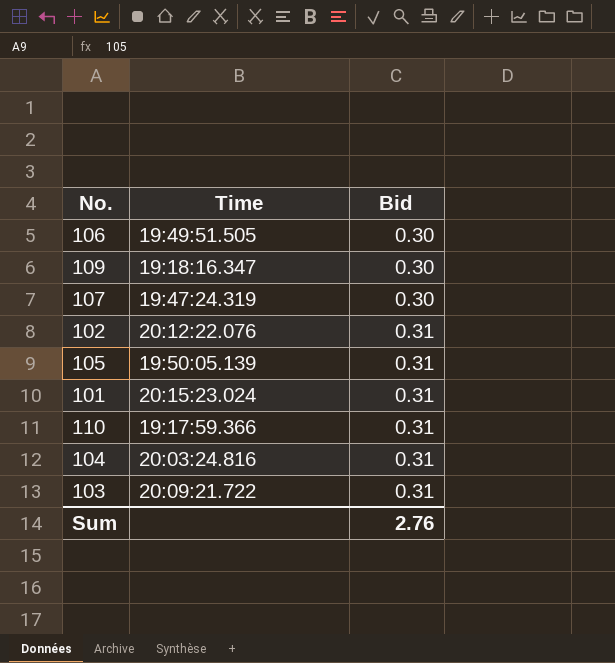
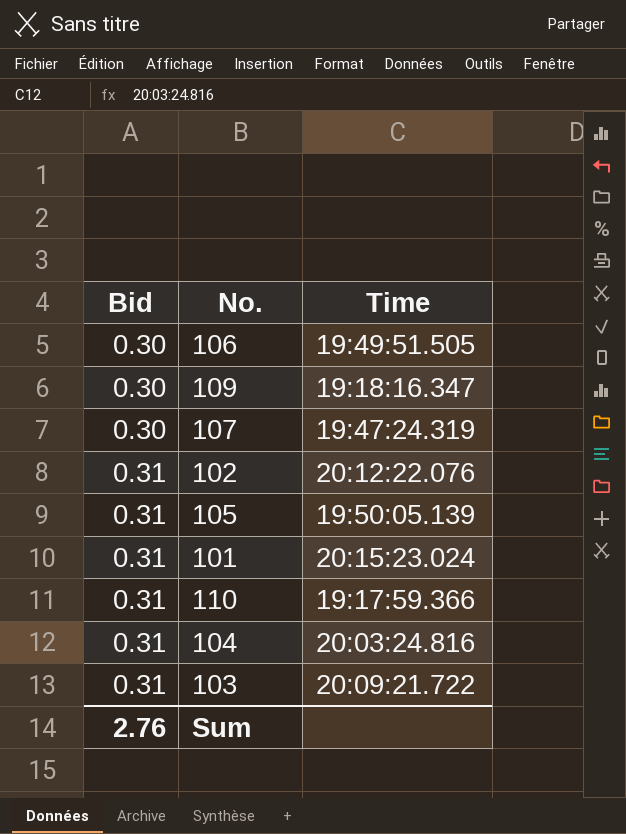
column Bid | position: 3 -> 1

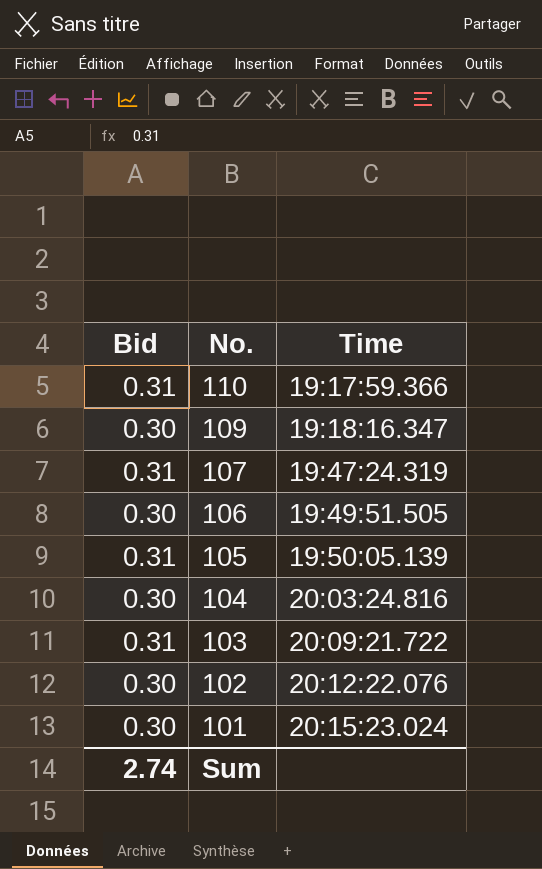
row order: Bid ascending -> No. descending
107 | Bid: 0.30 -> 0.31
104 | Bid: 0.31 -> 0.30
102 | Bid: 0.31 -> 0.30
101 | Bid: 0.31 -> 0.30
Sum | Bid: 2.76 -> 2.74

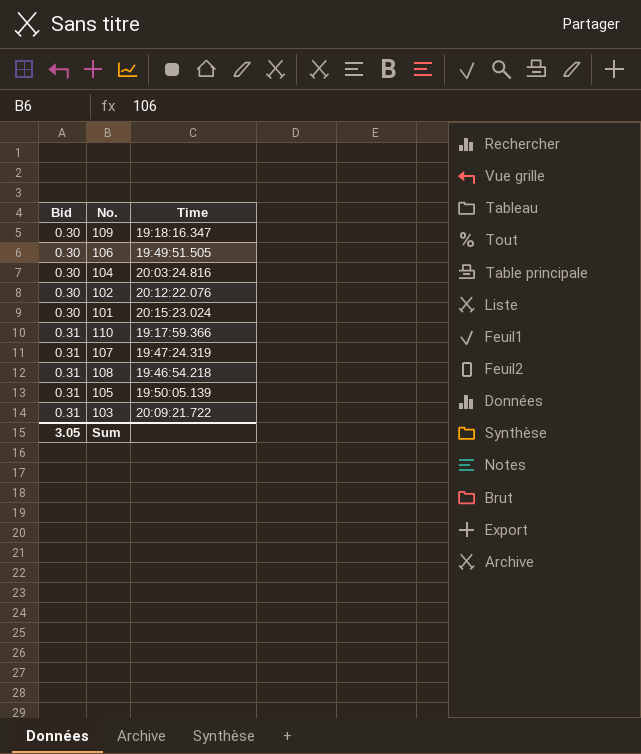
row order: No. descending -> Bid ascending
row 108: none -> 0.31 | 19:46:54.218
Sum | Bid: 2.74 -> 3.05

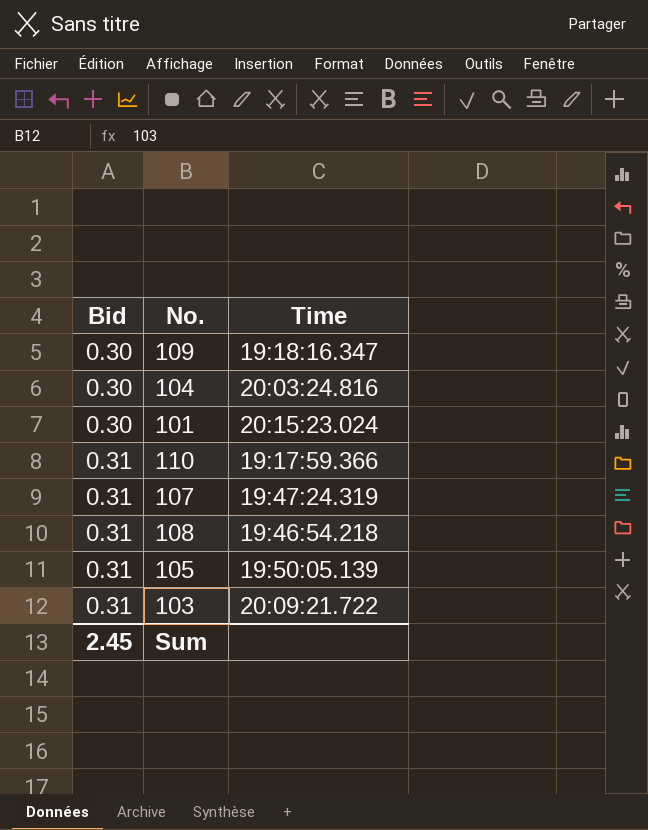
row 106: 0.30 | 19:49:51.505 -> none
row 102: 0.30 | 20:12:22.076 -> none
Sum | Bid: 3.05 -> 2.45

